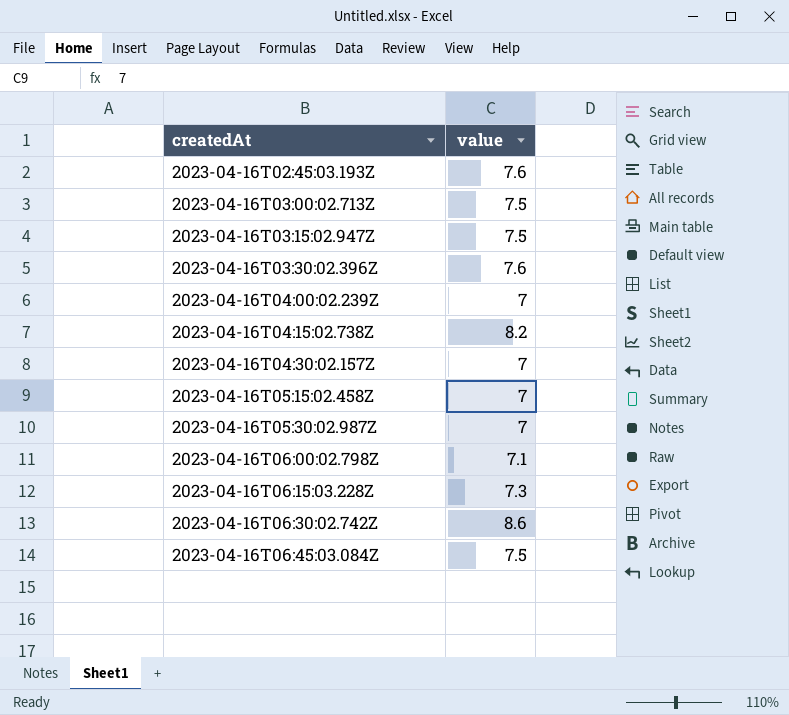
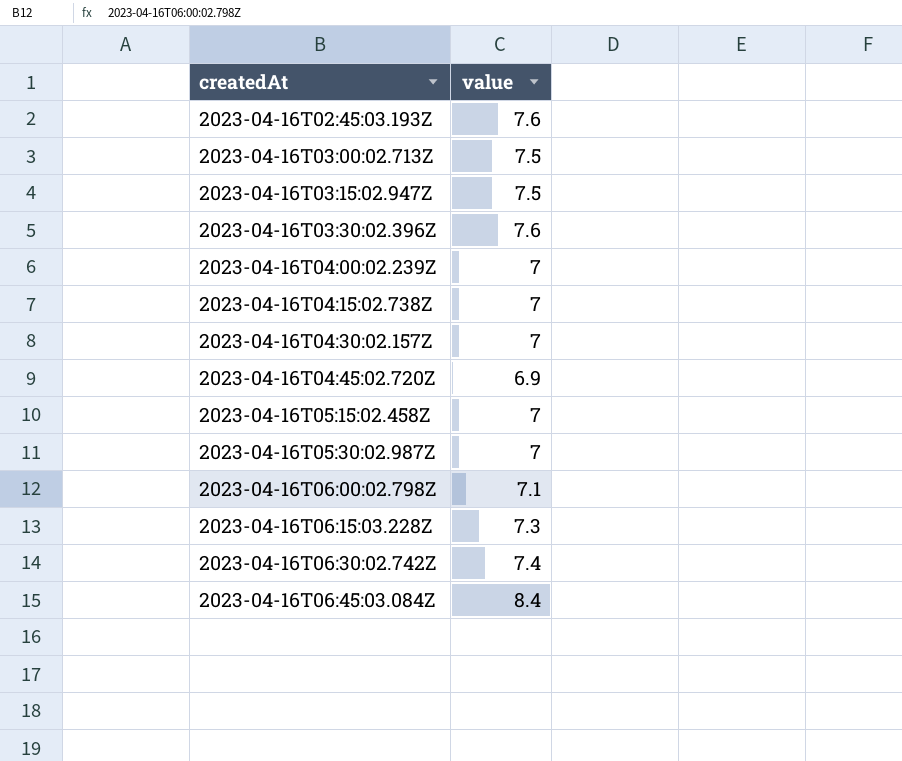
2023-04-16T04:15:02.738Z | value: 8.2 -> 7
row 2023-04-16T04:45:02.720Z: none -> 6.9
2023-04-16T06:30:02.742Z | value: 8.6 -> 7.4
2023-04-16T06:45:03.084Z | value: 7.5 -> 8.4

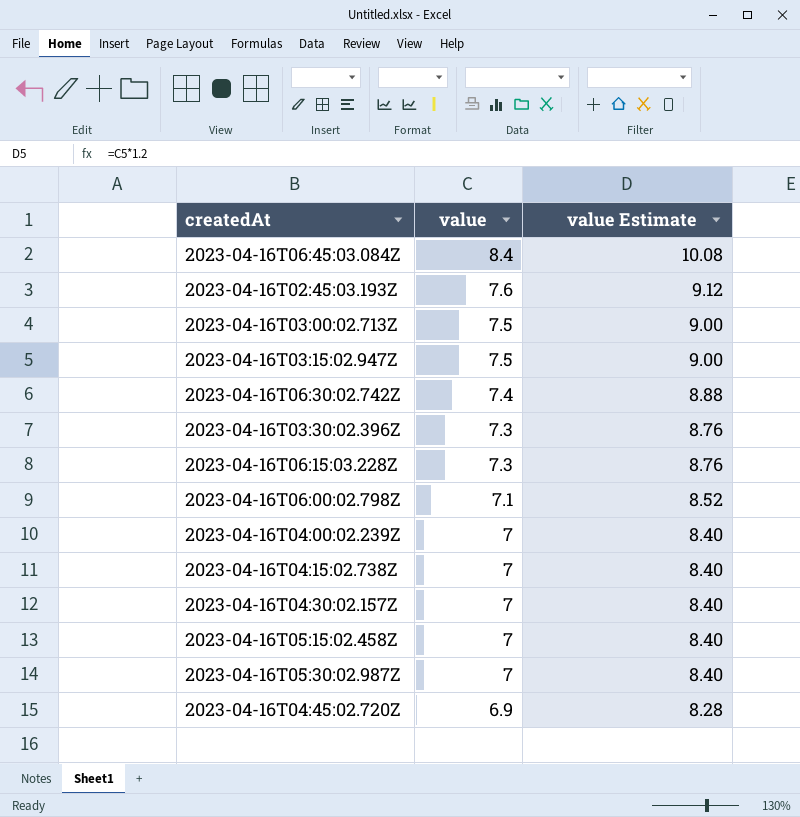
row order: createdAt ascending -> value descending
column value Estimate | formula: none -> [value] * 1.2
2023-04-16T03:30:02.396Z | value: 7.6 -> 7.3

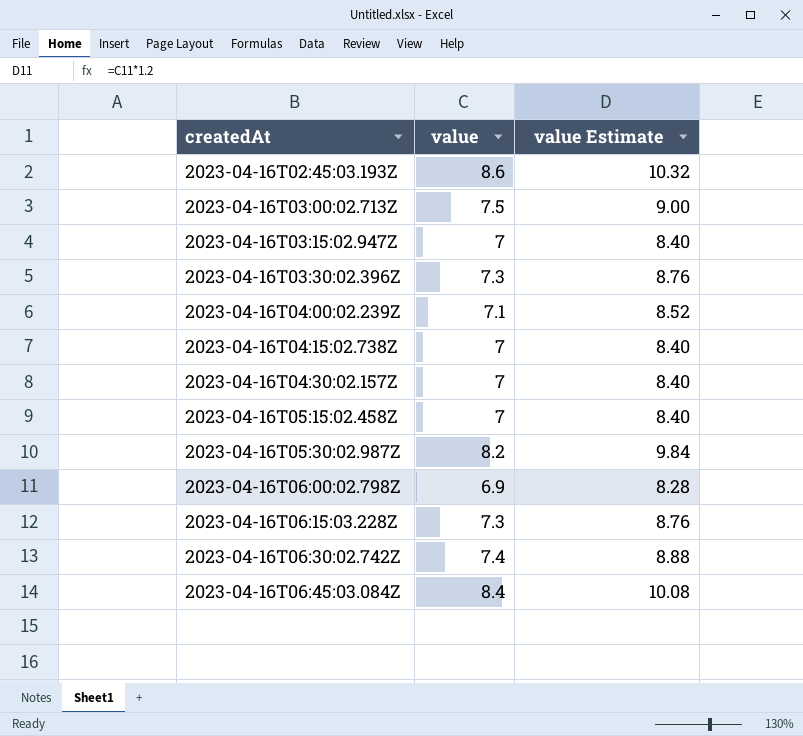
row order: value descending -> createdAt ascending
row 2023-04-16T04:45:02.720Z: 6.9 | 8.28 -> none
2023-04-16T02:45:03.193Z | value: 7.6 -> 8.6
2023-04-16T02:45:03.193Z | value Estimate: 9.12 -> 10.32
2023-04-16T03:15:02.947Z | value: 7.5 -> 7
2023-04-16T03:15:02.947Z | value Estimate: 9.00 -> 8.40
2023-04-16T04:00:02.239Z | value: 7 -> 7.1
2023-04-16T04:00:02.239Z | value Estimate: 8.40 -> 8.52
2023-04-16T05:30:02.987Z | value: 7 -> 8.2
2023-04-16T05:30:02.987Z | value Estimate: 8.40 -> 9.84
2023-04-16T06:00:02.798Z | value: 7.1 -> 6.9
2023-04-16T06:00:02.798Z | value Estimate: 8.52 -> 8.28

